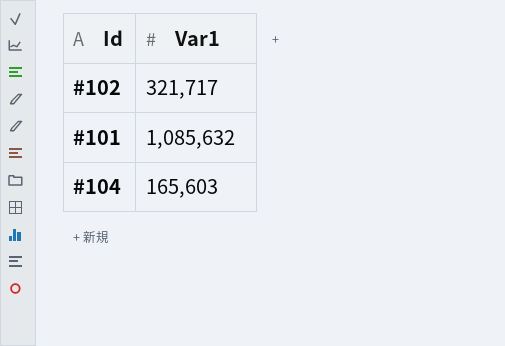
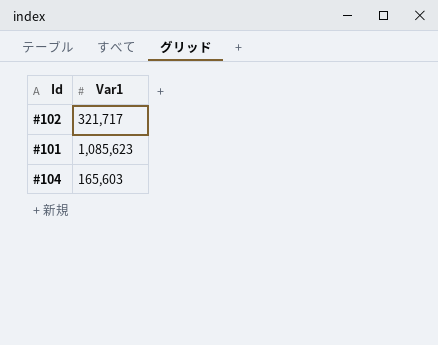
#101 | Var1: 1,085,632 -> 1,085,623

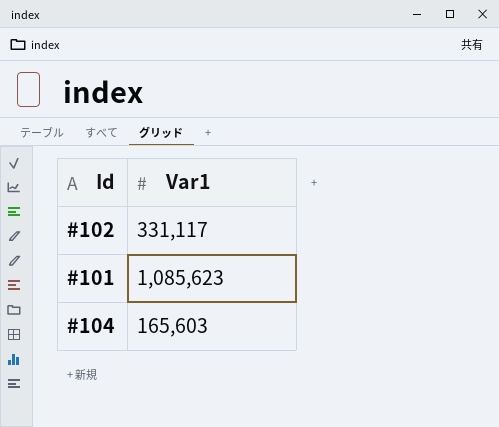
#102 | Var1: 321,717 -> 331,117

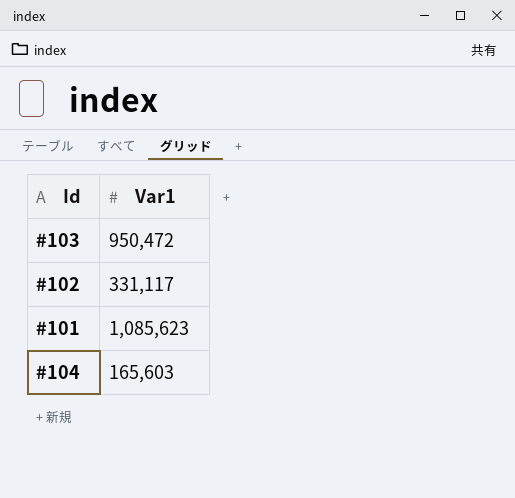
row #103: none -> 950,472

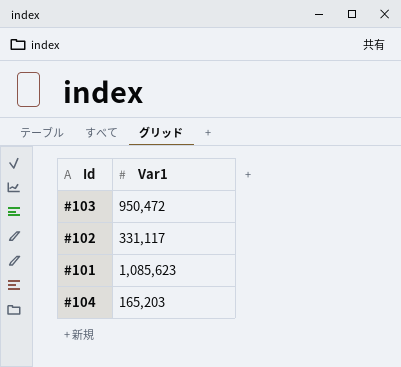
#104 | Var1: 165,603 -> 165,203

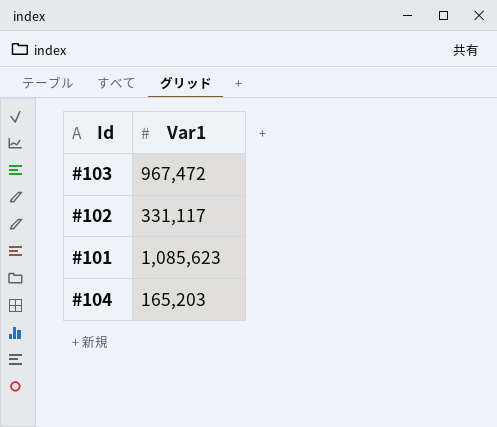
#103 | Var1: 950,472 -> 967,472

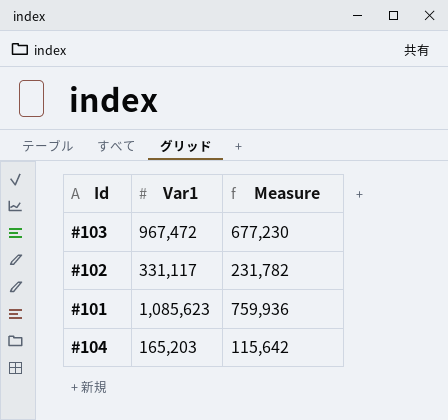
column Measure | formula: none -> [Var1] * 0.7

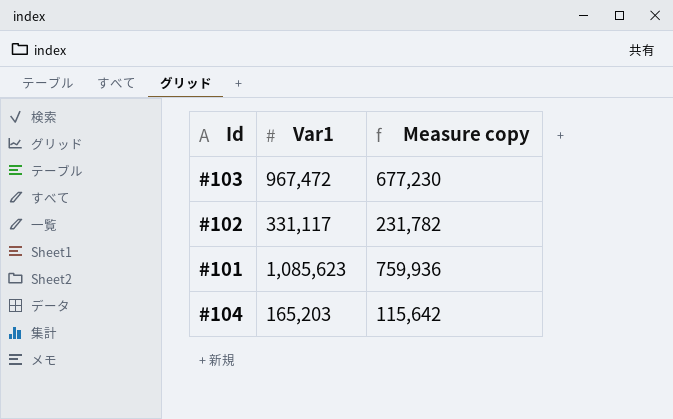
column name: Measure -> Measure copy

